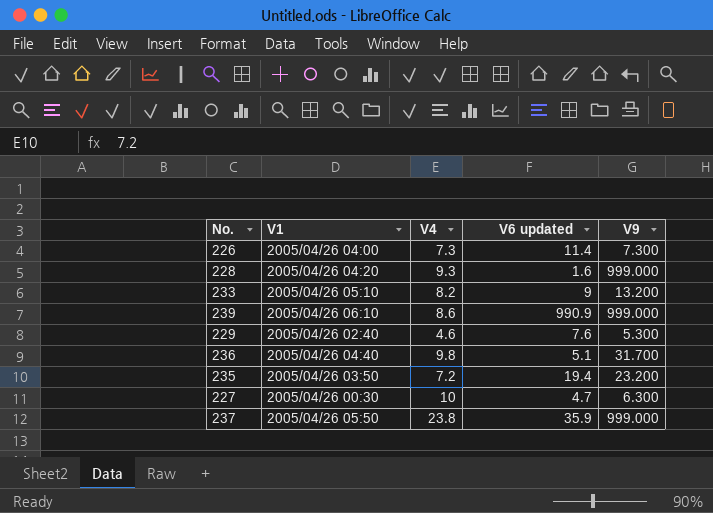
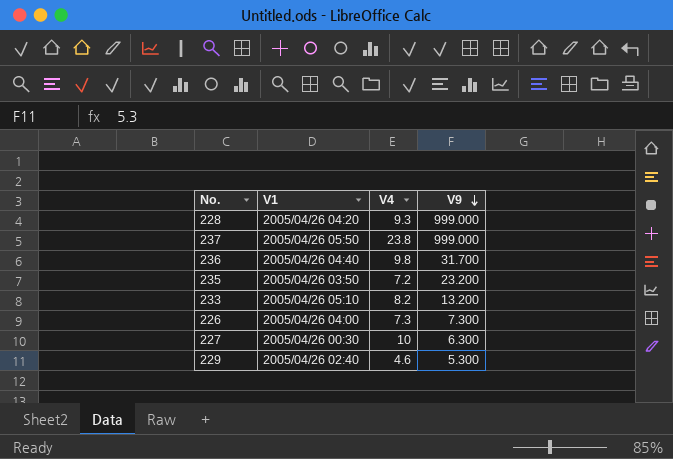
row order: none -> V9 descending
column V6 updated | position: 4 -> none
row 239: 2005/04/26 06:10 | 8.6 | 990.9 | 999.000 -> none

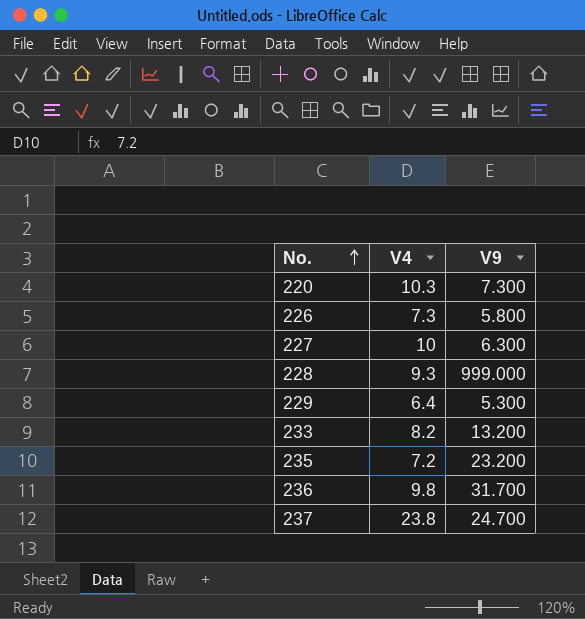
row order: V9 descending -> No. ascending
column V1 | position: 2 -> none
row 220: none -> 10.3 | 7.300
226 | V9: 7.300 -> 5.800
229 | V4: 4.6 -> 6.4
237 | V9: 999.000 -> 24.700

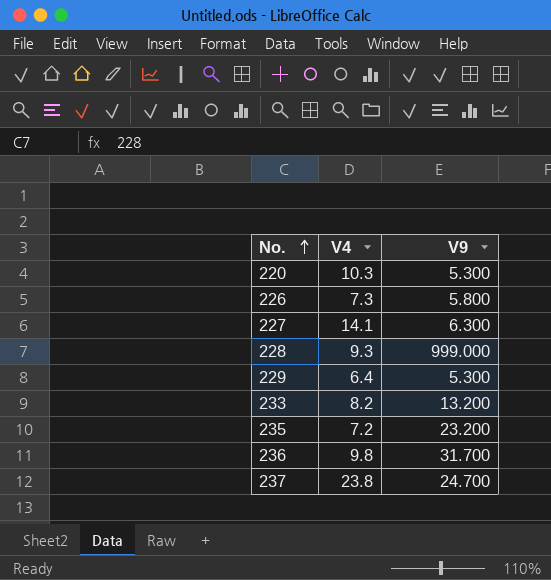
220 | V9: 7.300 -> 5.300
227 | V4: 10 -> 14.1

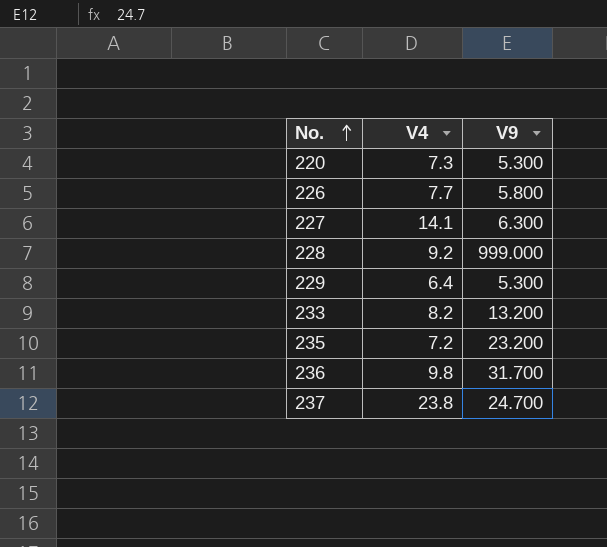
220 | V4: 10.3 -> 7.3
226 | V4: 7.3 -> 7.7
228 | V4: 9.3 -> 9.2

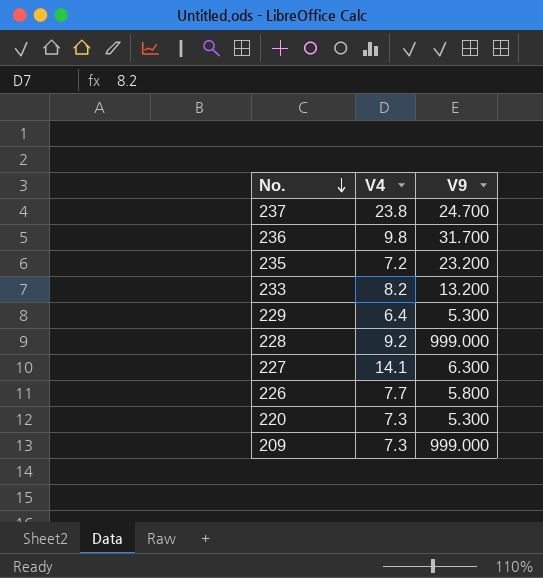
row order: No. ascending -> No. descending
row 209: none -> 7.3 | 999.000

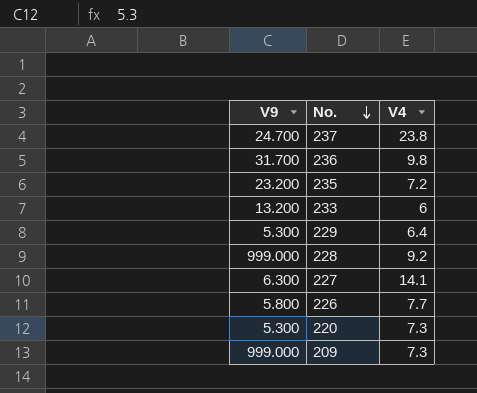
column V9 | position: 3 -> 1
233 | V4: 8.2 -> 6

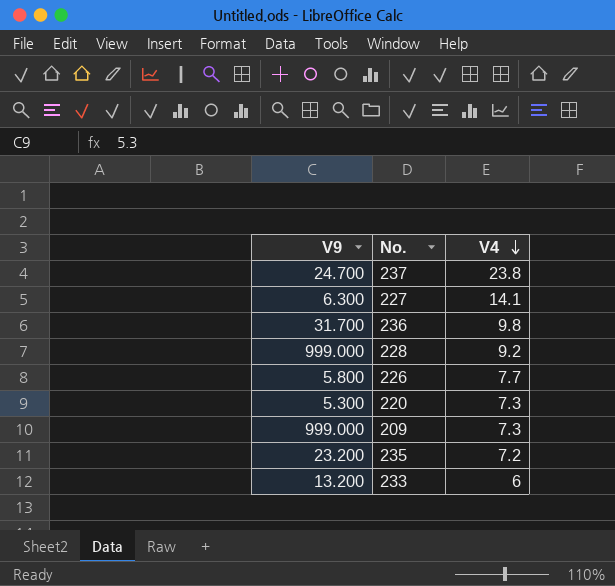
row order: No. descending -> V4 descending
row 229: 5.300 | 6.4 -> none

